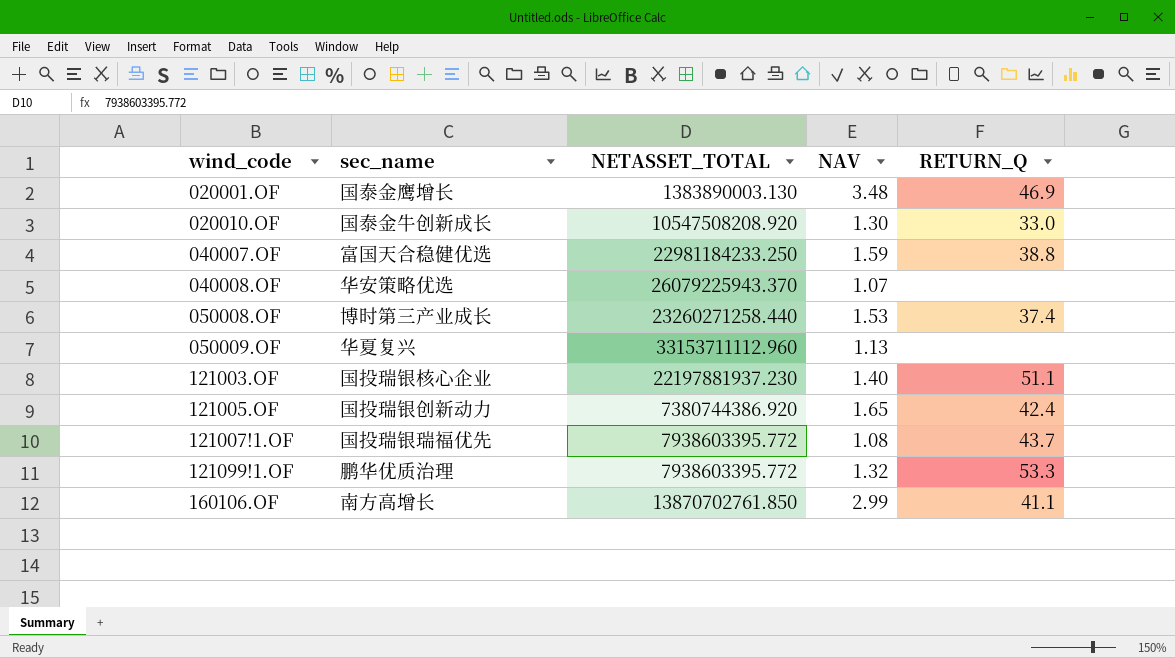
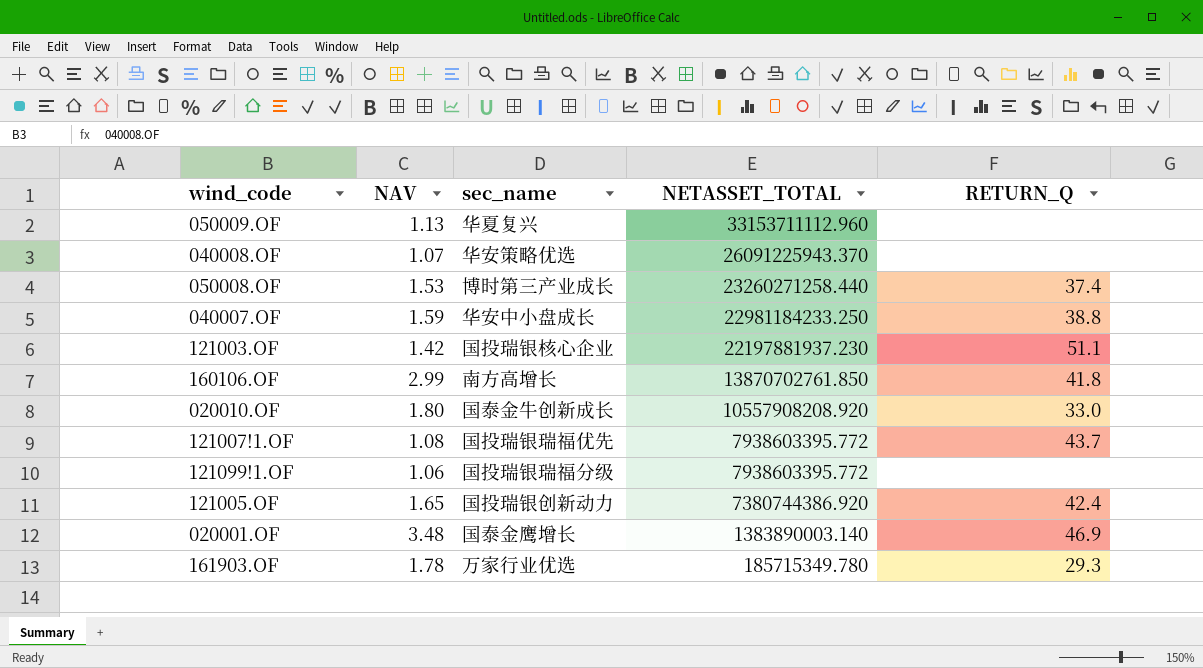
row order: wind_code ascending -> NETASSET_TOTAL descending
column NAV | position: 4 -> 2
040008.OF | NETASSET_TOTAL: 26079225943.370 -> 26091225943.370
040007.OF | sec_name: 富国天合稳健优选 -> 华安中小盘成长
121003.OF | NAV: 1.40 -> 1.42
160106.OF | RETURN_Q: 41.1 -> 41.8
020010.OF | NAV: 1.30 -> 1.80
020010.OF | NETASSET_TOTAL: 10547508208.920 -> 10557908208.920
121099!1.OF | NAV: 1.32 -> 1.06
121099!1.OF | sec_name: 鹏华优质治理 -> 国投瑞银瑞福分级
121099!1.OF | RETURN_Q: 53.3 -> none
020001.OF | NETASSET_TOTAL: 1383890003.130 -> 1383890003.140
row 161903.OF: none -> 1.78 | 万家行业优选 | 185715349.780 | 29.3

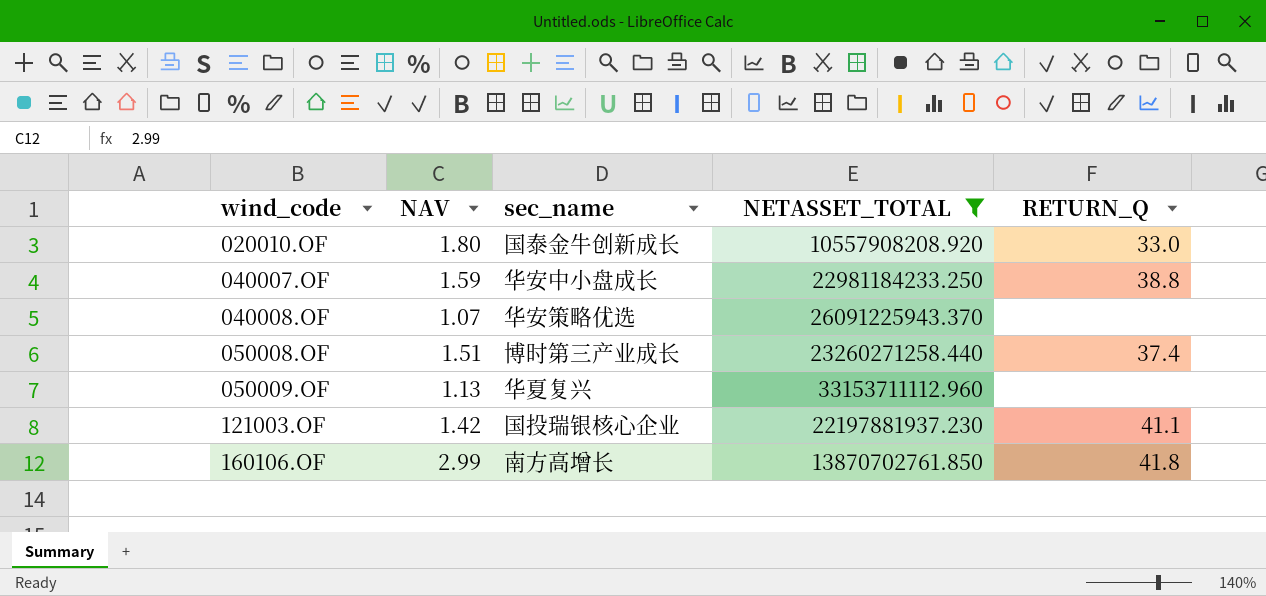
filter: none -> NETASSET_TOTAL >= 10557908208.920
row order: NETASSET_TOTAL descending -> wind_code ascending
050008.OF | NAV: 1.53 -> 1.51
121003.OF | RETURN_Q: 51.1 -> 41.1

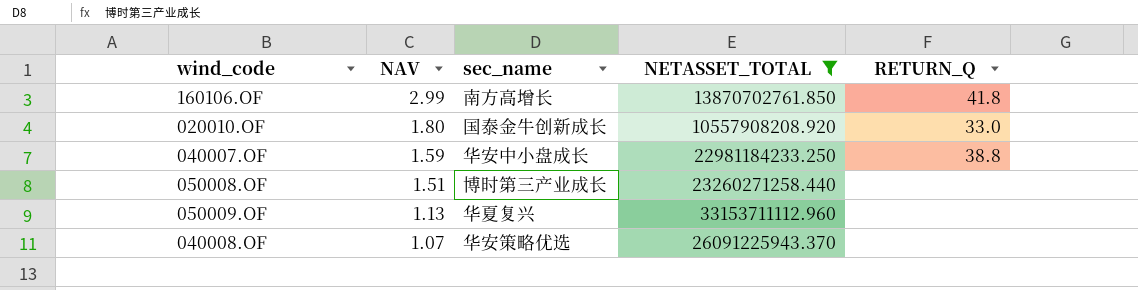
row order: wind_code ascending -> NAV descending
row 121003.OF: 1.42 | 国投瑞银核心企业 | 22197881937.230 | 41.1 -> none
050008.OF | RETURN_Q: 37.4 -> none

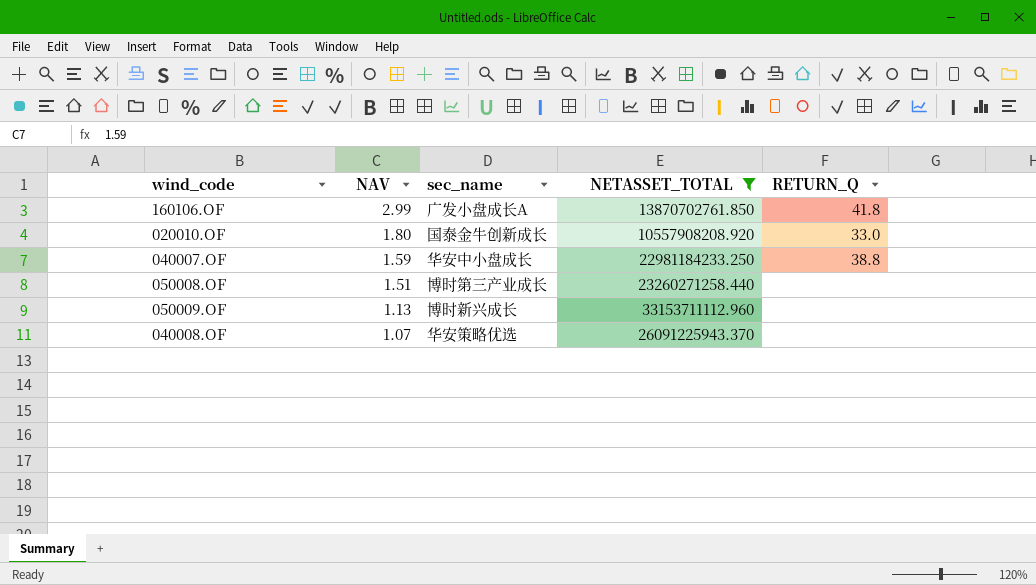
160106.OF | sec_name: 南方高增长 -> 广发小盘成长A
050009.OF | sec_name: 华夏复兴 -> 博时新兴成长

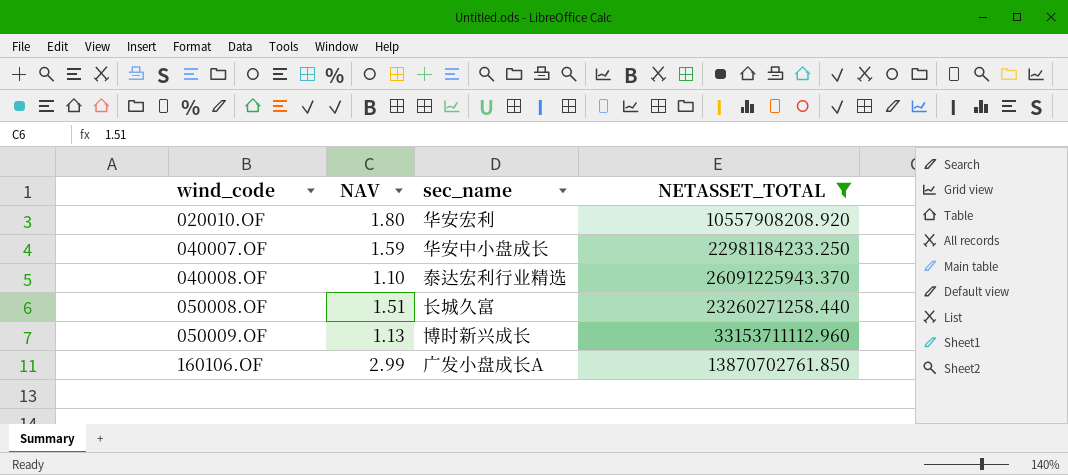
row order: NAV descending -> wind_code ascending
column RETURN_Q | position: 5 -> none
020010.OF | sec_name: 国泰金牛创新成长 -> 华安宏利
040008.OF | NAV: 1.07 -> 1.10
040008.OF | sec_name: 华安策略优选 -> 泰达宏利行业精选
050008.OF | sec_name: 博时第三产业成长 -> 长城久富

